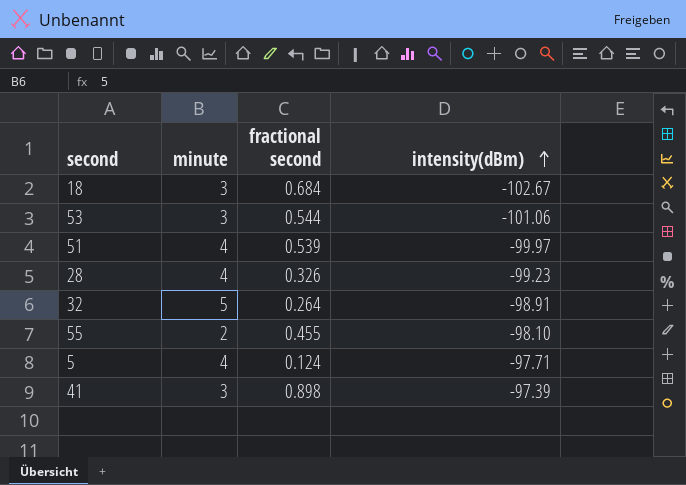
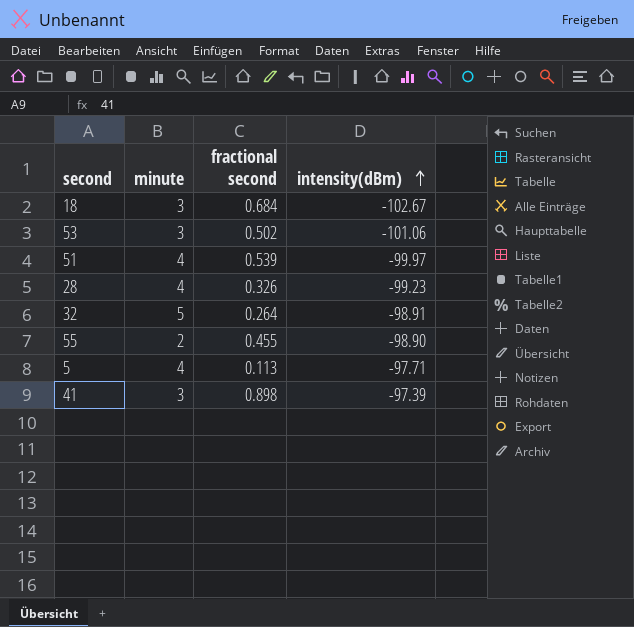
53 | fractional second: 0.544 -> 0.502
55 | intensity(dBm): -98.10 -> -98.90
5 | fractional second: 0.124 -> 0.113

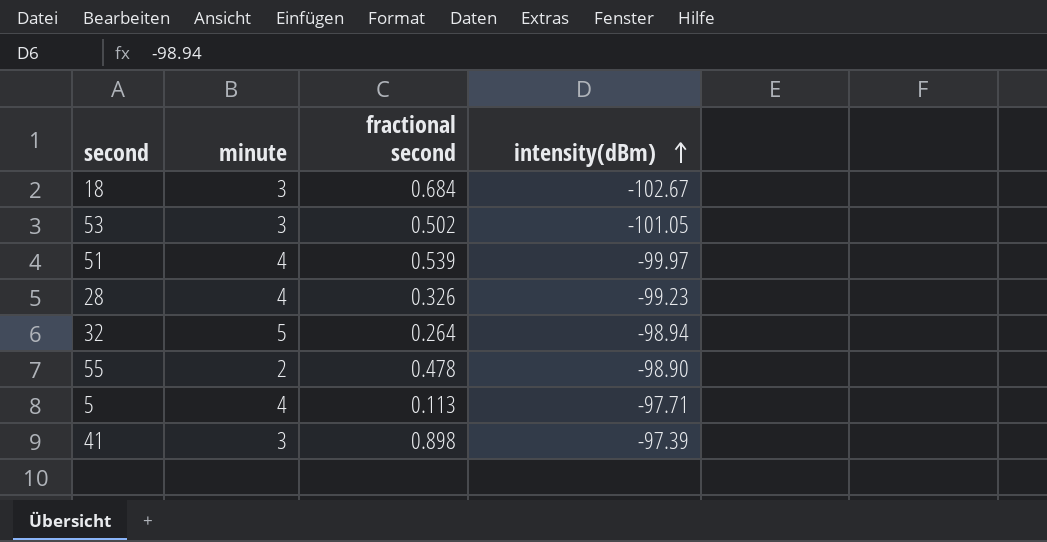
53 | intensity(dBm): -101.06 -> -101.05
32 | intensity(dBm): -98.91 -> -98.94
55 | fractional second: 0.455 -> 0.478

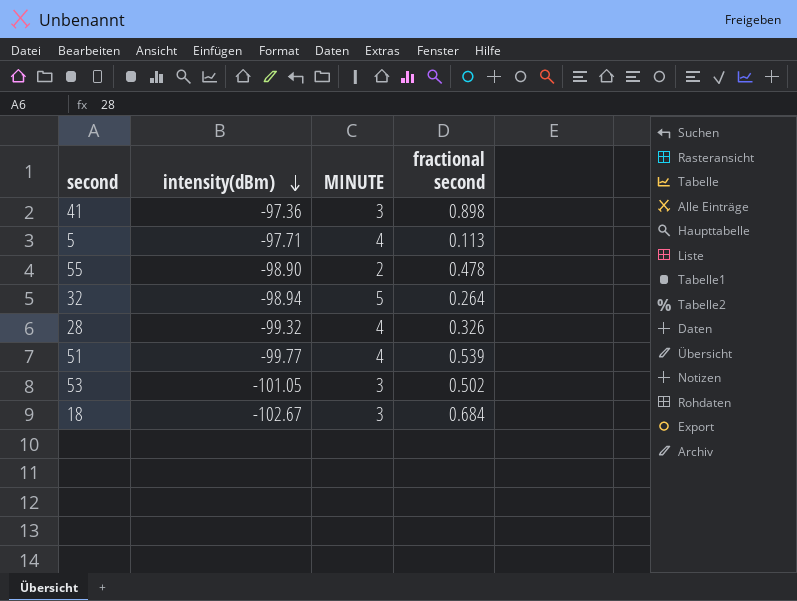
row order: intensity(dBm) ascending -> intensity(dBm) descending
column intensity(dBm) | position: 4 -> 2
column name: minute -> MINUTE
41 | intensity(dBm): -97.39 -> -97.36
28 | intensity(dBm): -99.23 -> -99.32
51 | intensity(dBm): -99.97 -> -99.77

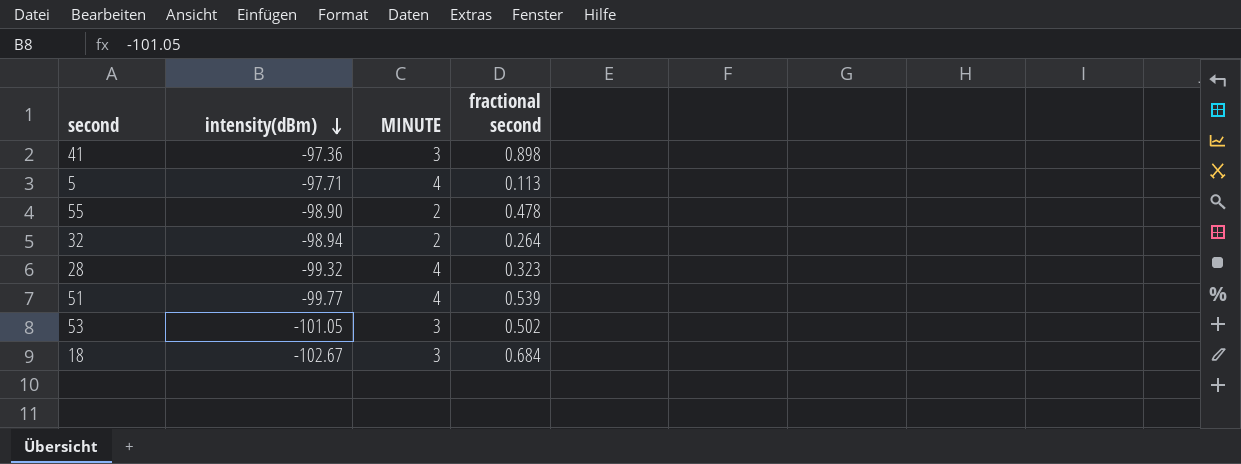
32 | MINUTE: 5 -> 2
28 | fractional second: 0.326 -> 0.323

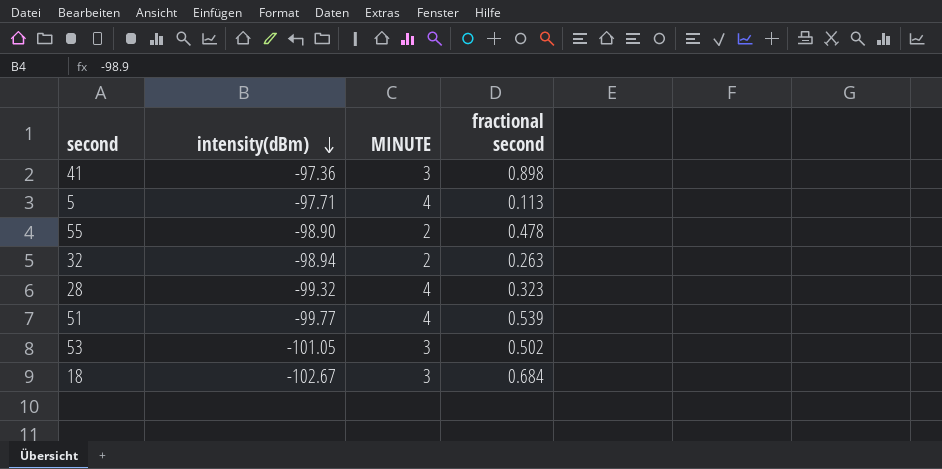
32 | fractional second: 0.264 -> 0.263

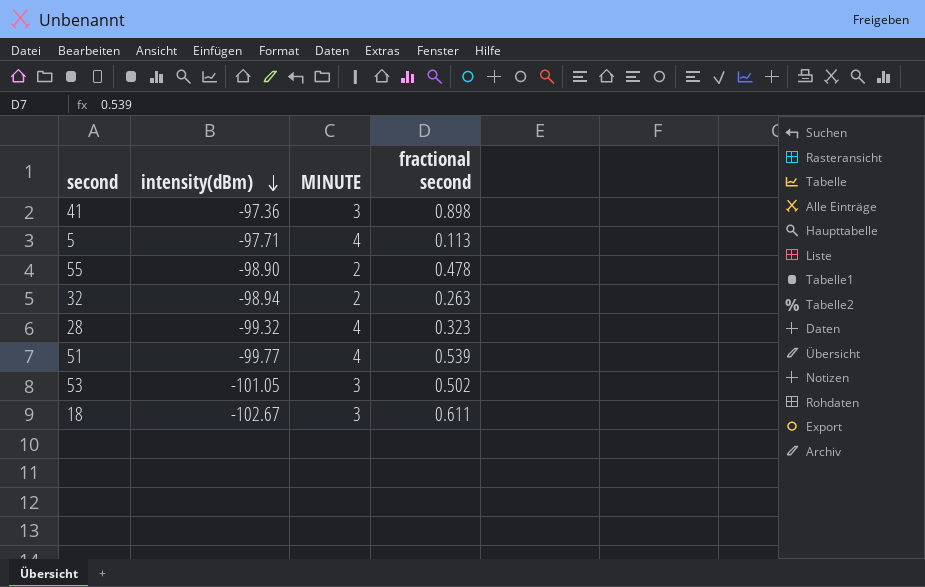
18 | fractional second: 0.684 -> 0.611

